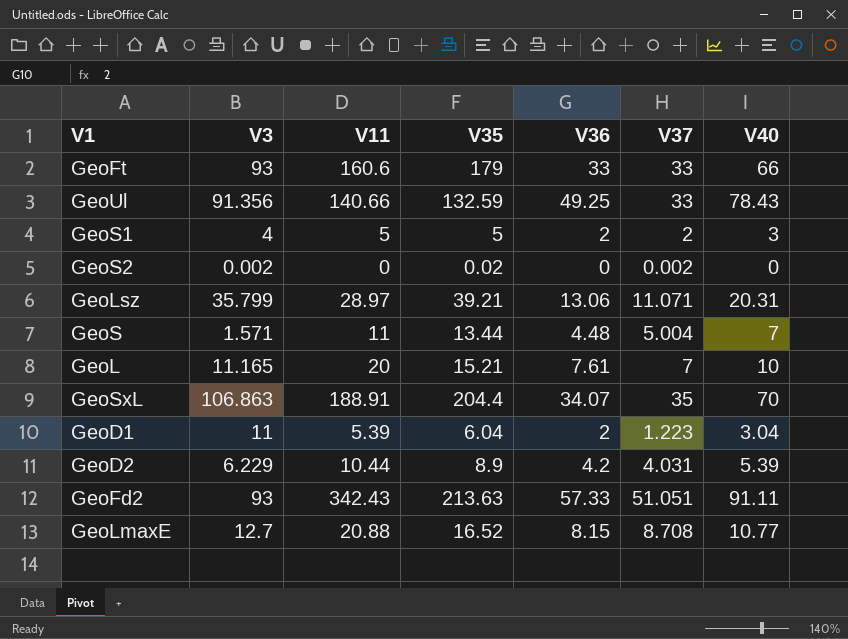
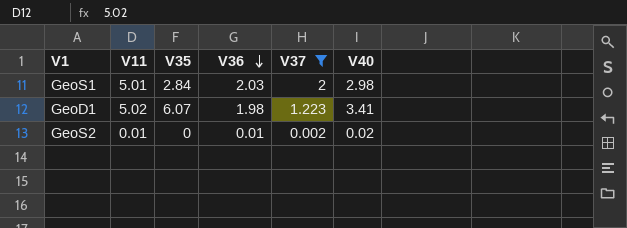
filter: none -> V37 <= 2
row order: none -> V36 descending
column V3 | position: 2 -> none
GeoS1 | V11: 5 -> 5.01
GeoS1 | V35: 5 -> 2.84
GeoS1 | V36: 2 -> 2.03
GeoS1 | V40: 3 -> 2.98
GeoD1 | V11: 5.39 -> 5.02
GeoD1 | V35: 6.04 -> 6.07
GeoD1 | V36: 2 -> 1.98
GeoD1 | V40: 3.04 -> 3.41
GeoS2 | V11: 0 -> 0.01
GeoS2 | V35: 0.02 -> 0
GeoS2 | V36: 0 -> 0.01
GeoS2 | V40: 0 -> 0.02

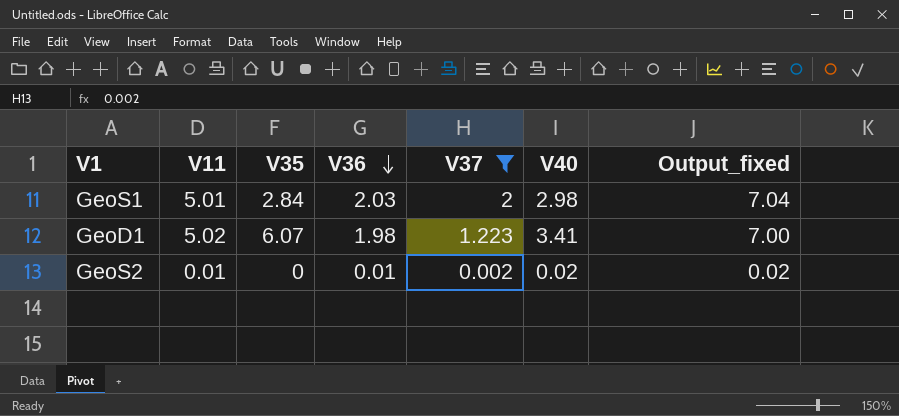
column Output_fixed | formula: none -> [V11] + [V36]

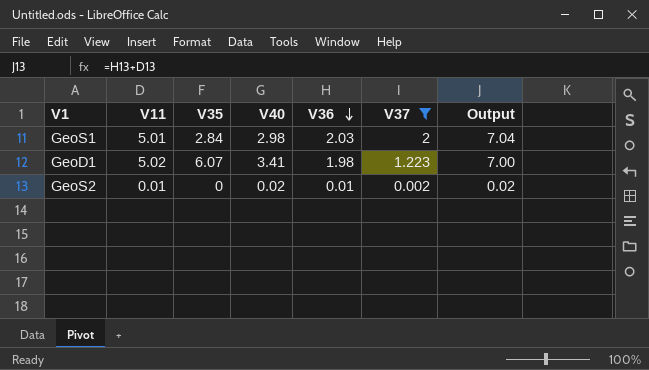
column V40 | position: 6 -> 4
column name: Output_fixed -> Output

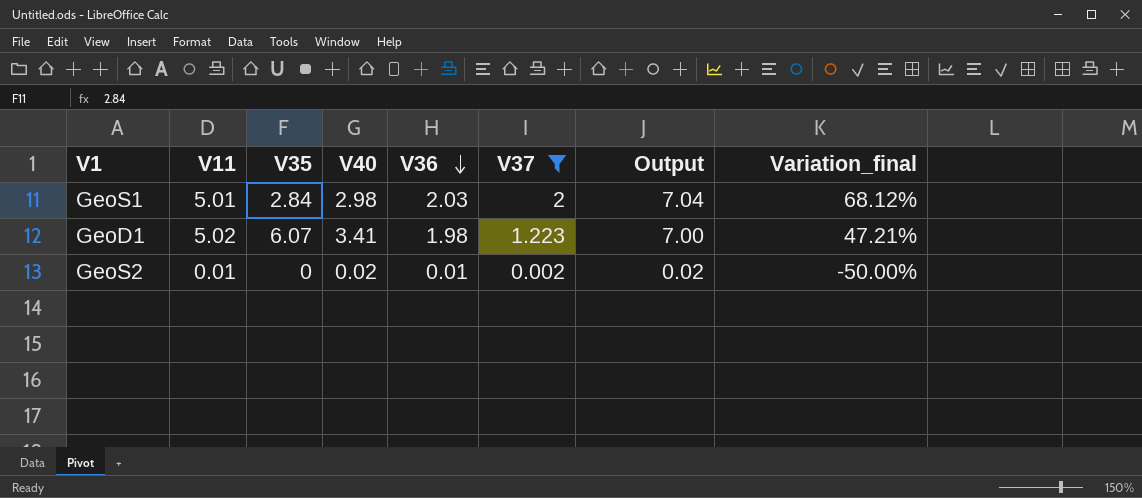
column Variation_final | formula: none -> ([V11] - [V40]) / [V40]

